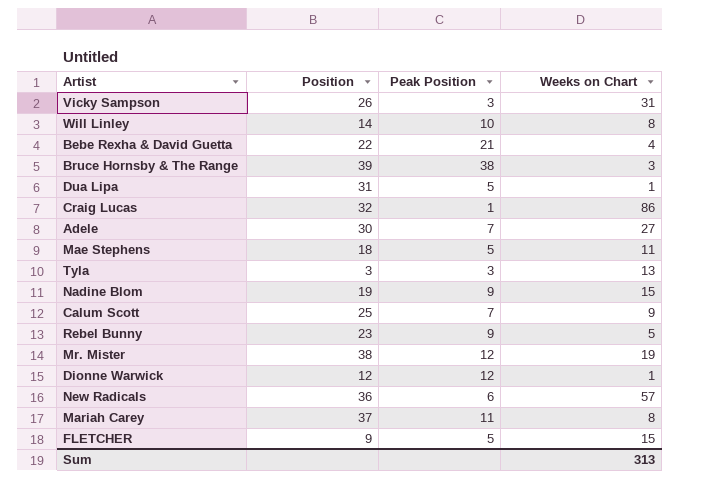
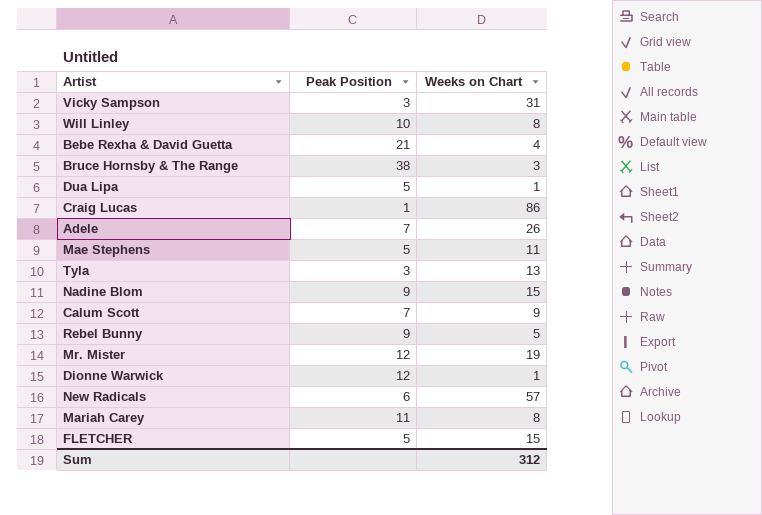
column Position | position: 2 -> none
Adele | Weeks on Chart: 27 -> 26
Sum | Weeks on Chart: 313 -> 312

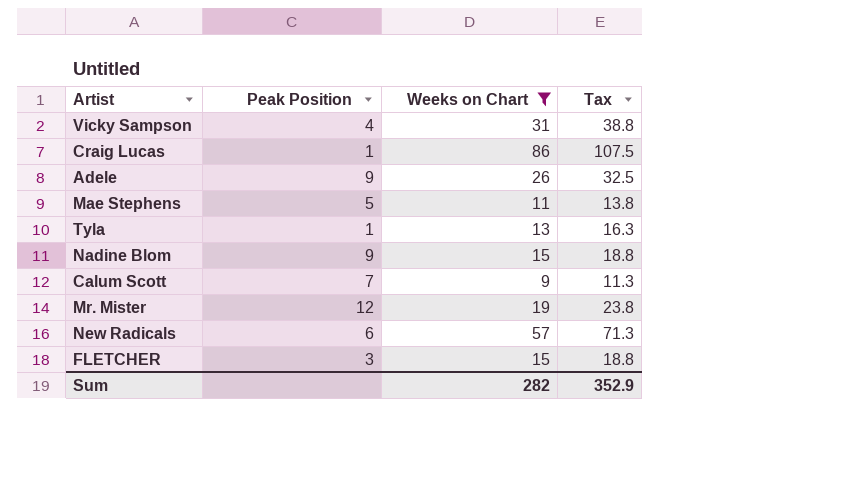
filter: none -> Weeks on Chart >= 9
column Tax | formula: none -> [Weeks on Chart] * 1.25
Vicky Sampson | Peak Position: 3 -> 4
Adele | Peak Position: 7 -> 9
Tyla | Peak Position: 3 -> 1
FLETCHER | Peak Position: 5 -> 3
Sum | Weeks on Chart: 312 -> 282

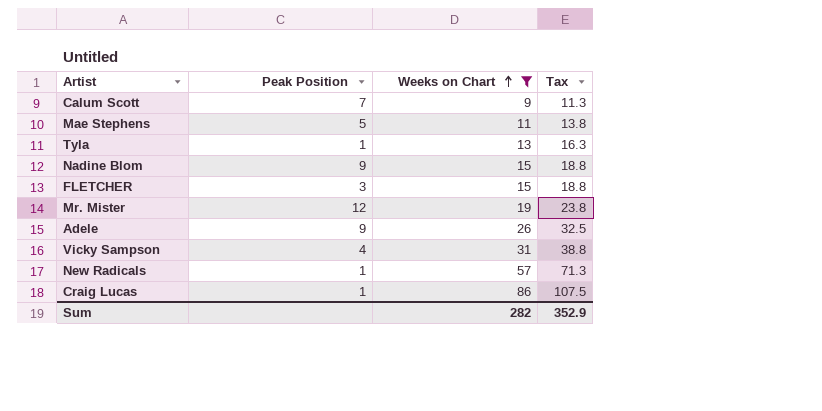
row order: none -> Weeks on Chart ascending
New Radicals | Peak Position: 6 -> 1

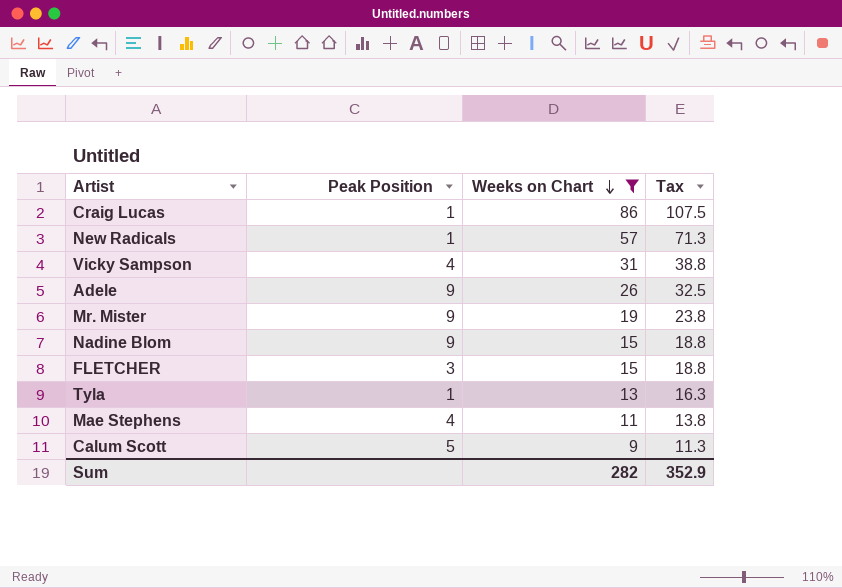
row order: Weeks on Chart ascending -> Weeks on Chart descending
Mr. Mister | Peak Position: 12 -> 9
Mae Stephens | Peak Position: 5 -> 4
Calum Scott | Peak Position: 7 -> 5

